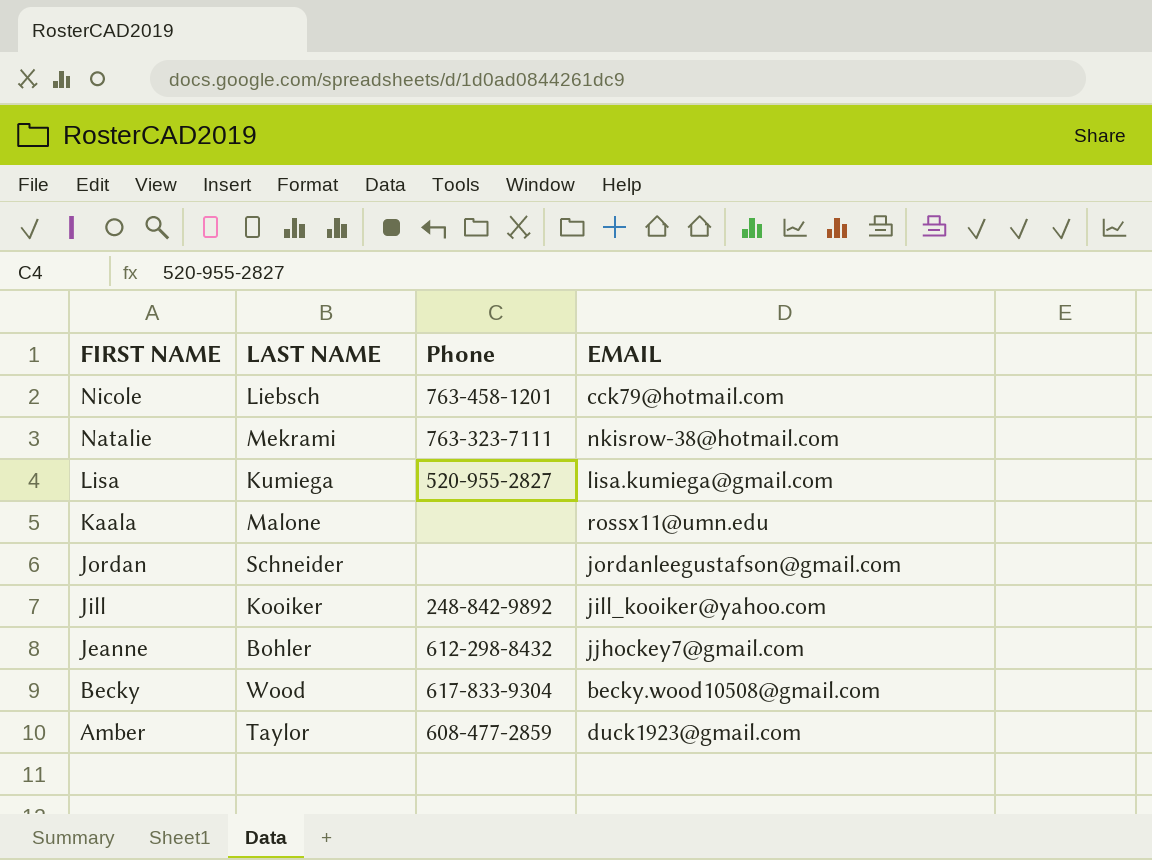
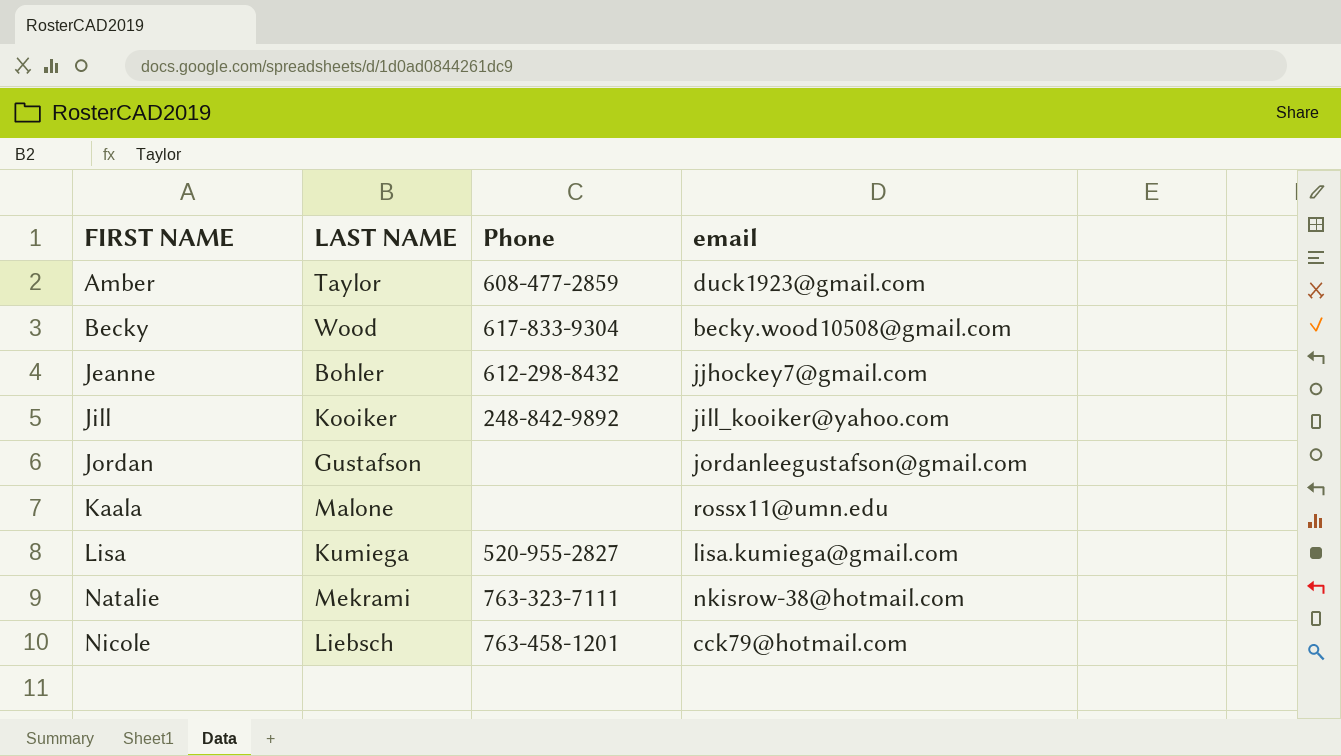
row order: FIRST NAME descending -> FIRST NAME ascending
column name: EMAIL -> email
Jordan | LAST NAME: Schneider -> Gustafson

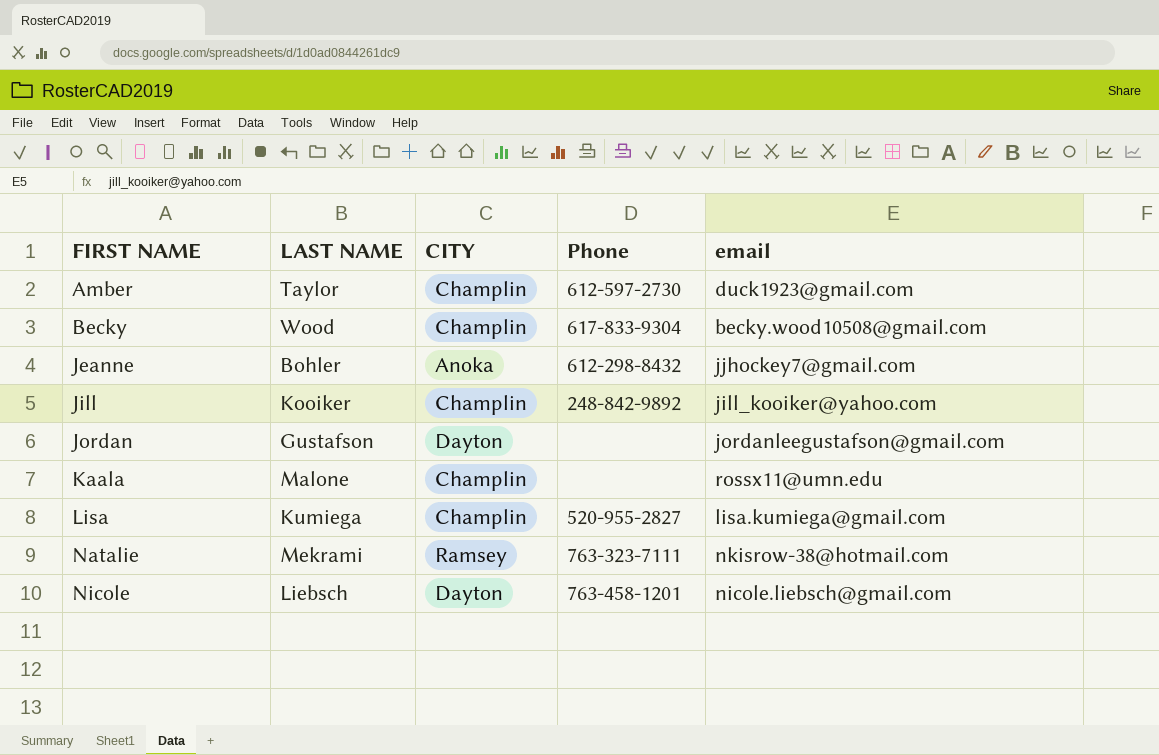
column CITY | position: none -> 3
Amber | Phone: 608-477-2859 -> 612-597-2730
Nicole | email: cck79@hotmail.com -> nicole.liebsch@gmail.com

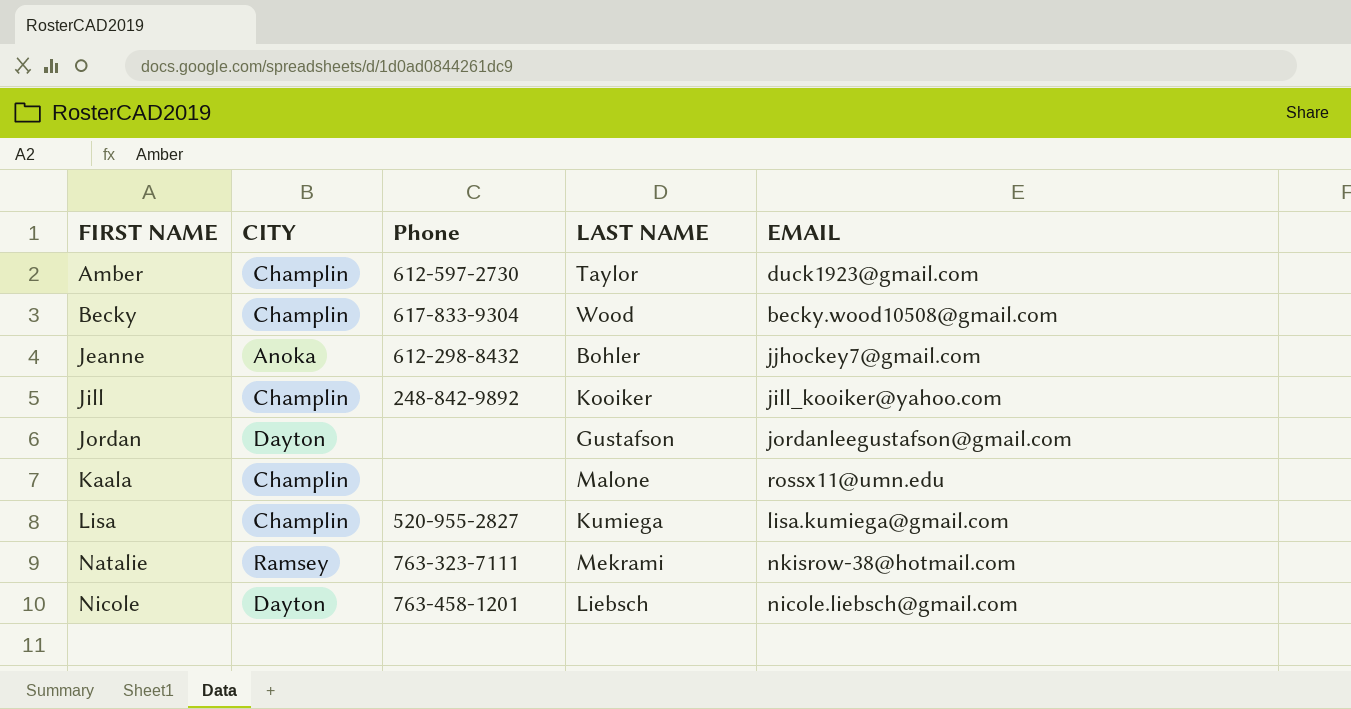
column LAST NAME | position: 2 -> 4
column name: email -> EMAIL

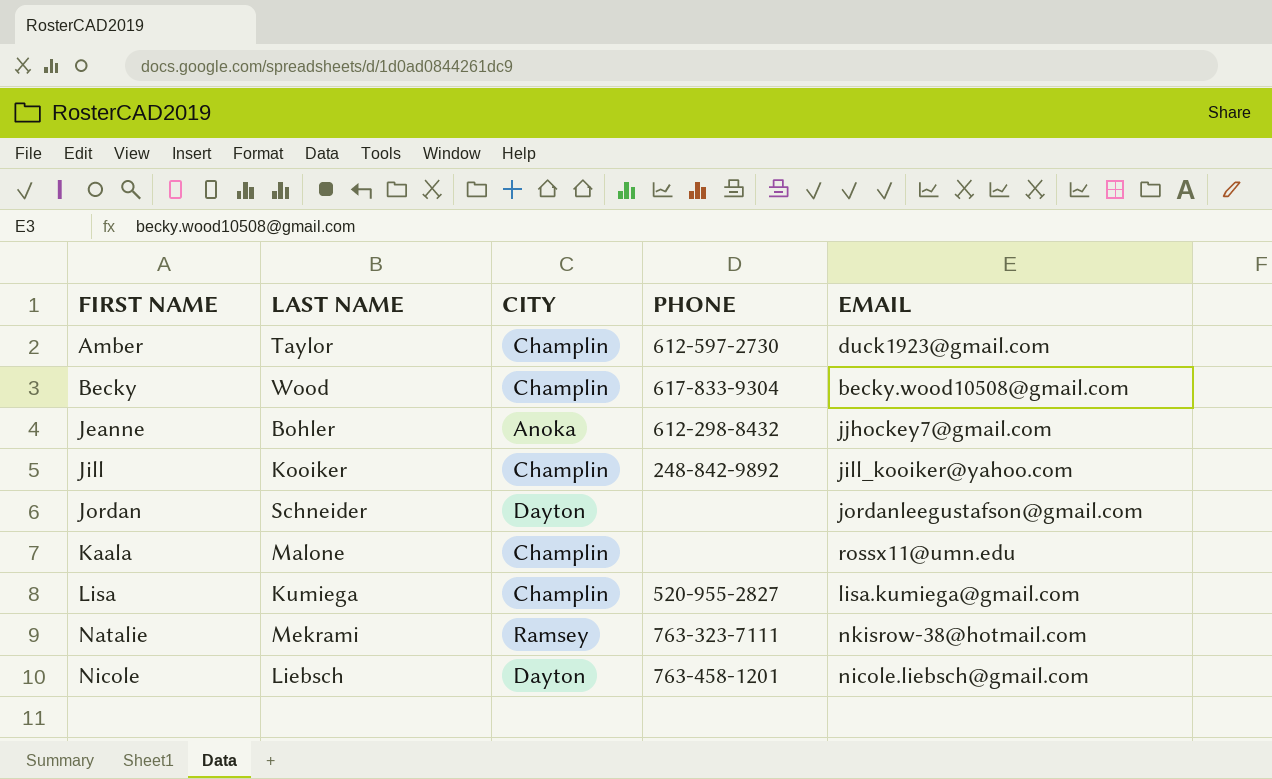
column LAST NAME | position: 4 -> 2
column name: Phone -> PHONE
Jordan | LAST NAME: Gustafson -> Schneider

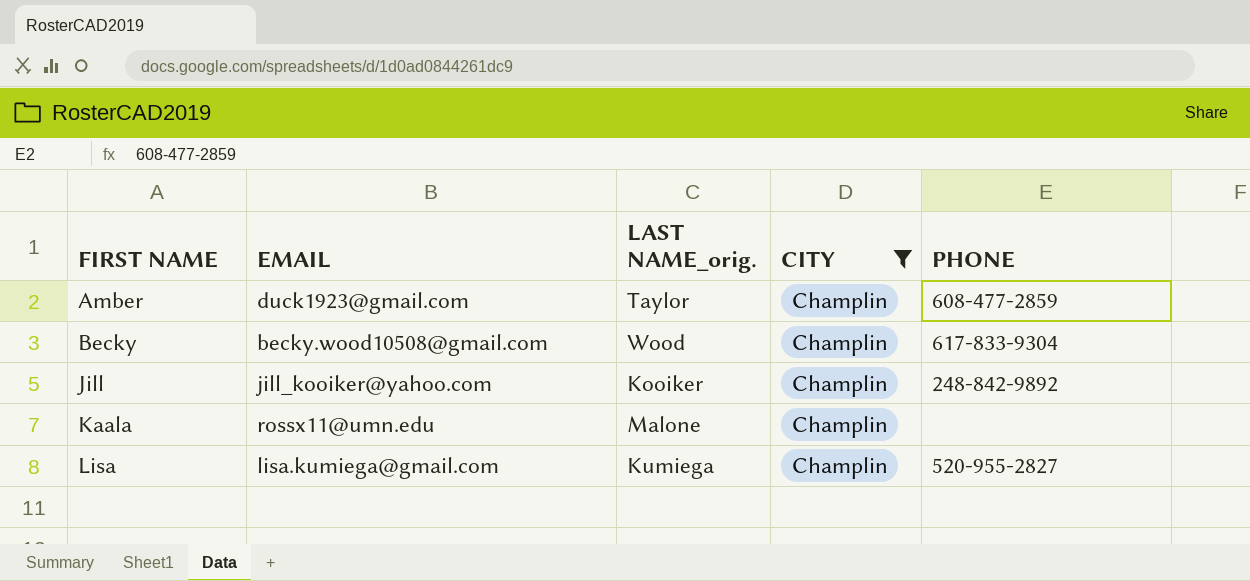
filter: none -> CITY = Champlin
column EMAIL | position: 5 -> 2
column name: LAST NAME -> LAST NAME_orig.
Amber | PHONE: 612-597-2730 -> 608-477-2859

